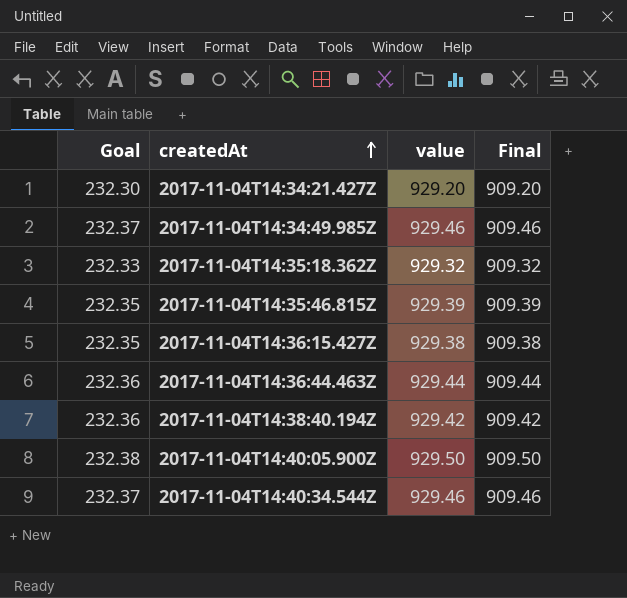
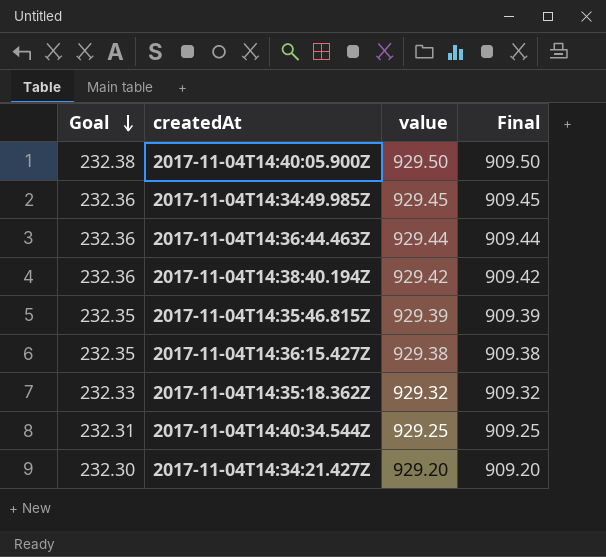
row order: createdAt ascending -> Goal descending
2017-11-04T14:34:49.985Z | Goal: 232.37 -> 232.36
2017-11-04T14:34:49.985Z | value: 929.46 -> 929.45
2017-11-04T14:34:49.985Z | Final: 909.46 -> 909.45
2017-11-04T14:40:34.544Z | Goal: 232.37 -> 232.31
2017-11-04T14:40:34.544Z | value: 929.46 -> 929.25
2017-11-04T14:40:34.544Z | Final: 909.46 -> 909.25

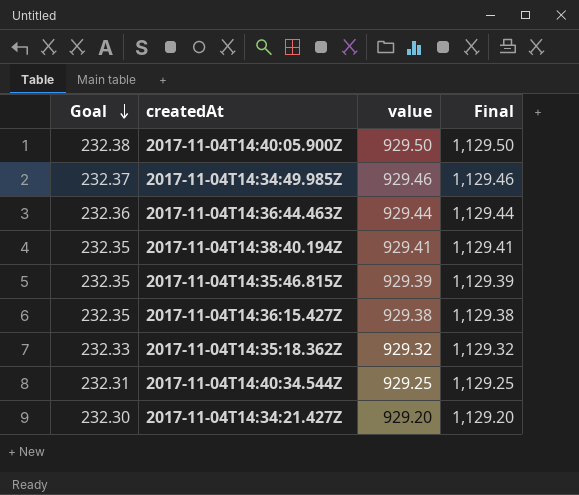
column Final | formula: [value] - 20 -> [value] + 200
2017-11-04T14:34:49.985Z | Goal: 232.36 -> 232.37
2017-11-04T14:34:49.985Z | value: 929.45 -> 929.46
2017-11-04T14:38:40.194Z | Goal: 232.36 -> 232.35
2017-11-04T14:38:40.194Z | value: 929.42 -> 929.41

